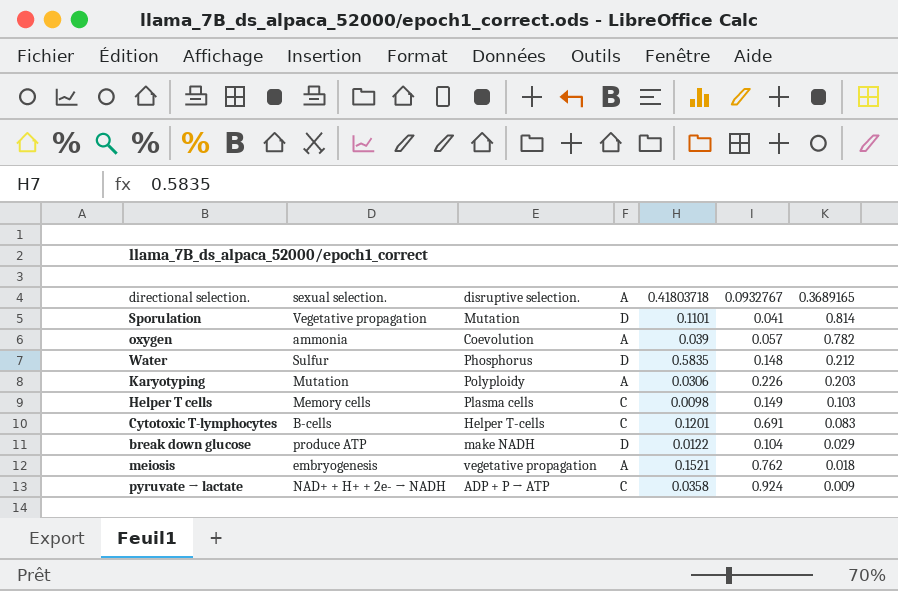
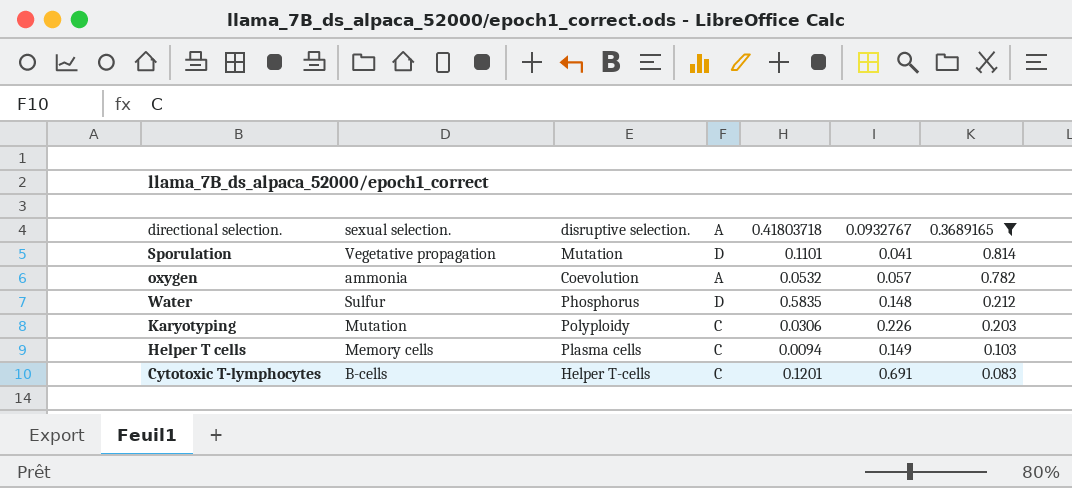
filter: none -> 0.3689165 >= 0.083
oxygen | 0.41803718: 0.039 -> 0.0532
Karyotyping | A: A -> C
Helper T cells | 0.41803718: 0.0098 -> 0.0094

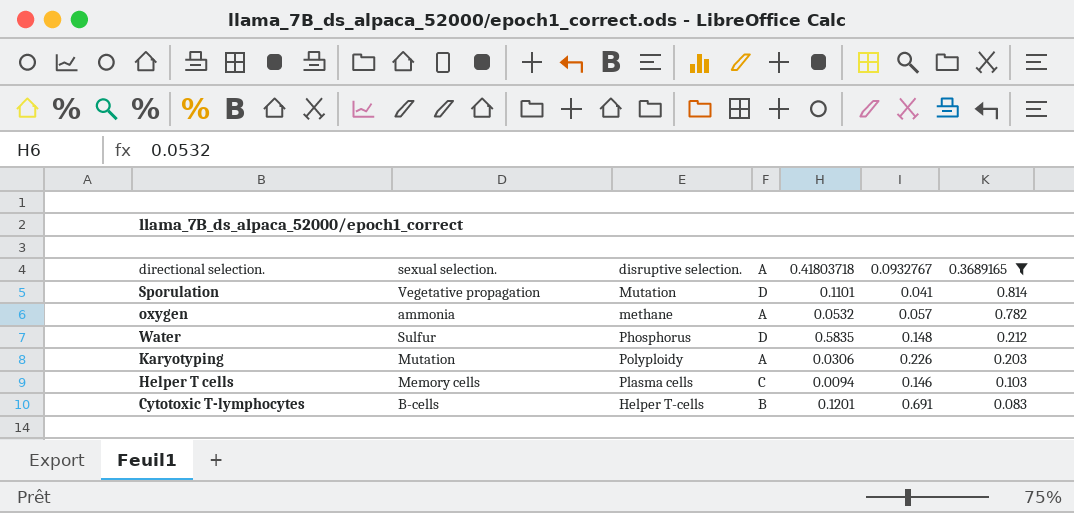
oxygen | disruptive selection.: Coevolution -> methane
Karyotyping | A: C -> A
Helper T cells | 0.0932767: 0.149 -> 0.146
Cytotoxic T-lymphocytes | A: C -> B

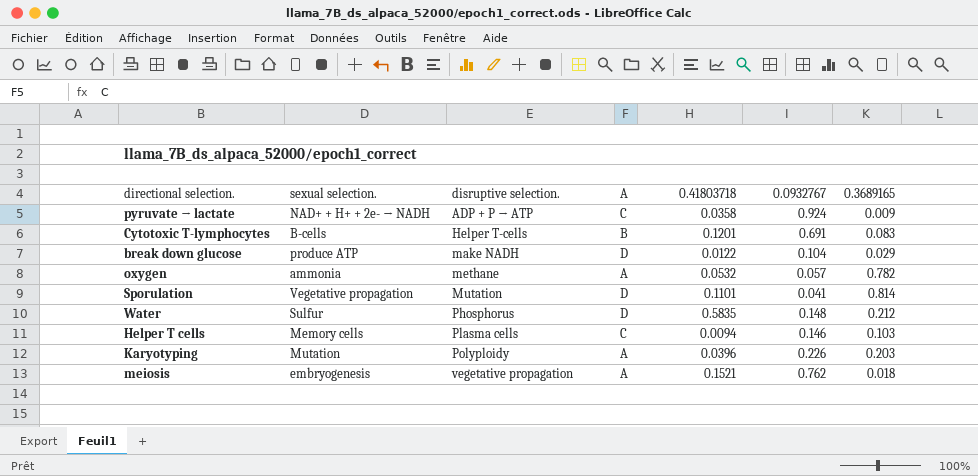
filter: 0.3689165 >= 0.083 -> none
row order: 0.3689165 descending -> disruptive selection. ascending
Karyotyping | 0.41803718: 0.0306 -> 0.0396

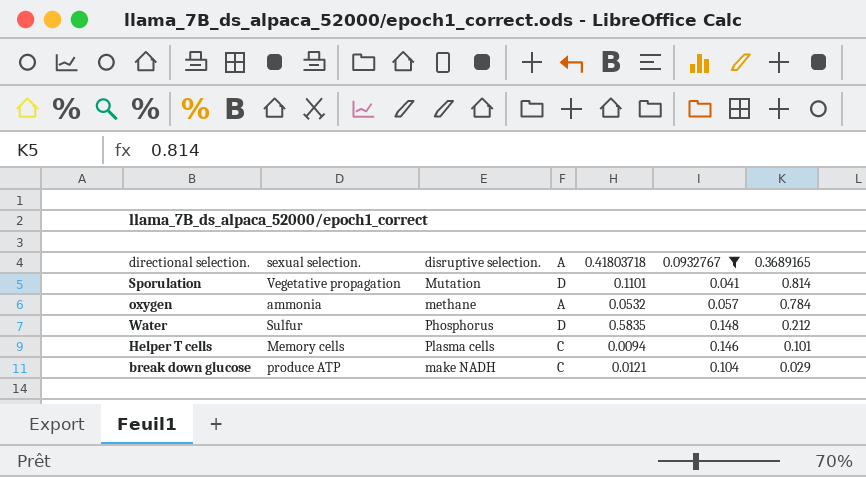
filter: none -> 0.0932767 <= 0.148
row order: disruptive selection. ascending -> 0.3689165 descending
oxygen | 0.3689165: 0.782 -> 0.784
Helper T cells | 0.3689165: 0.103 -> 0.101
break down glucose | A: D -> C
break down glucose | 0.41803718: 0.0122 -> 0.0121

